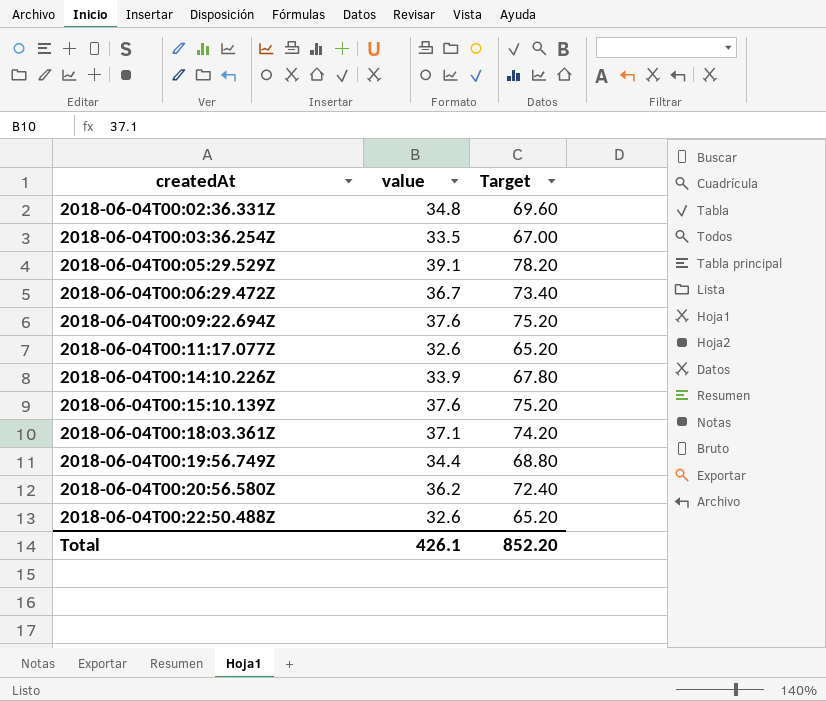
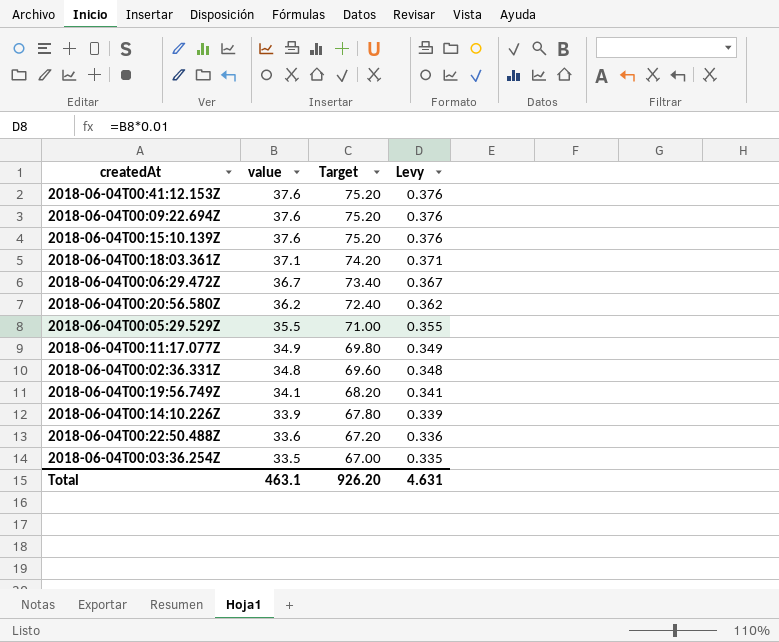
row order: createdAt ascending -> value descending
column Levy | formula: none -> [value] * 0.01
row 2018-06-04T00:41:12.153Z: none -> 37.6 | 75.20 | 0.376
2018-06-04T00:05:29.529Z | value: 39.1 -> 35.5
2018-06-04T00:05:29.529Z | Target: 78.20 -> 71.00
2018-06-04T00:11:17.077Z | value: 32.6 -> 34.9
2018-06-04T00:11:17.077Z | Target: 65.20 -> 69.80
2018-06-04T00:19:56.749Z | value: 34.4 -> 34.1
2018-06-04T00:19:56.749Z | Target: 68.80 -> 68.20
2018-06-04T00:22:50.488Z | value: 32.6 -> 33.6
2018-06-04T00:22:50.488Z | Target: 65.20 -> 67.20
Total | value: 426.1 -> 463.1
Total | Target: 852.20 -> 926.20

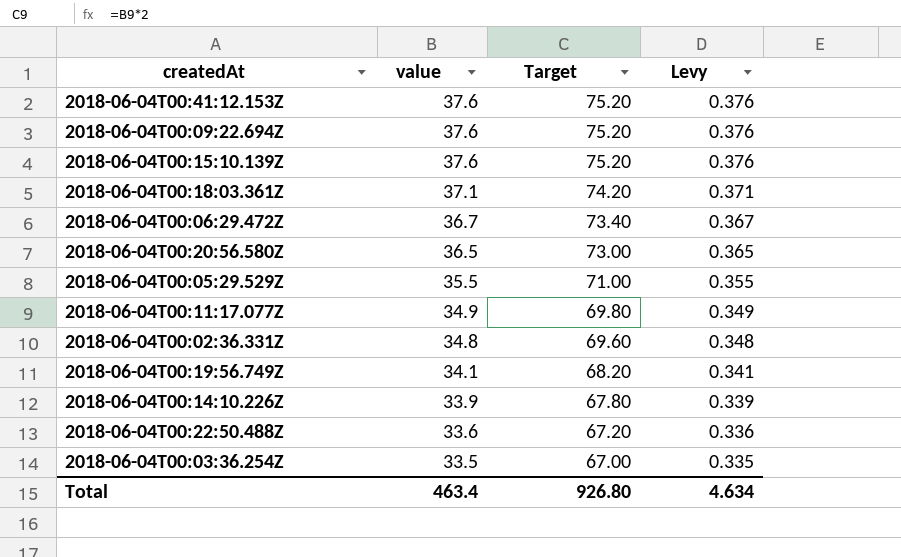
2018-06-04T00:20:56.580Z | value: 36.2 -> 36.5
2018-06-04T00:20:56.580Z | Target: 72.40 -> 73.00
2018-06-04T00:20:56.580Z | Levy: 0.362 -> 0.365
Total | value: 463.1 -> 463.4
Total | Target: 926.20 -> 926.80
Total | Levy: 4.631 -> 4.634

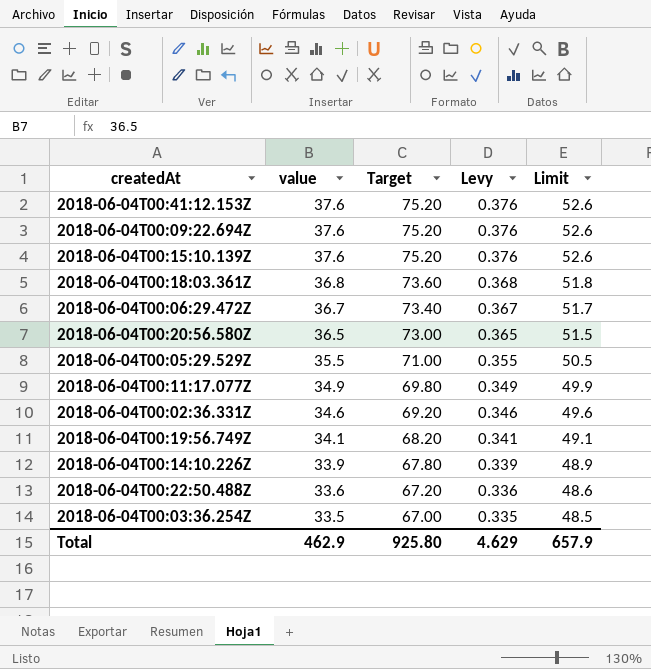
column Limit | formula: none -> [value] + 15
2018-06-04T00:18:03.361Z | value: 37.1 -> 36.8
2018-06-04T00:18:03.361Z | Target: 74.20 -> 73.60
2018-06-04T00:18:03.361Z | Levy: 0.371 -> 0.368
2018-06-04T00:02:36.331Z | value: 34.8 -> 34.6
2018-06-04T00:02:36.331Z | Target: 69.60 -> 69.20
2018-06-04T00:02:36.331Z | Levy: 0.348 -> 0.346
Total | value: 463.4 -> 462.9
Total | Target: 926.80 -> 925.80
Total | Levy: 4.634 -> 4.629

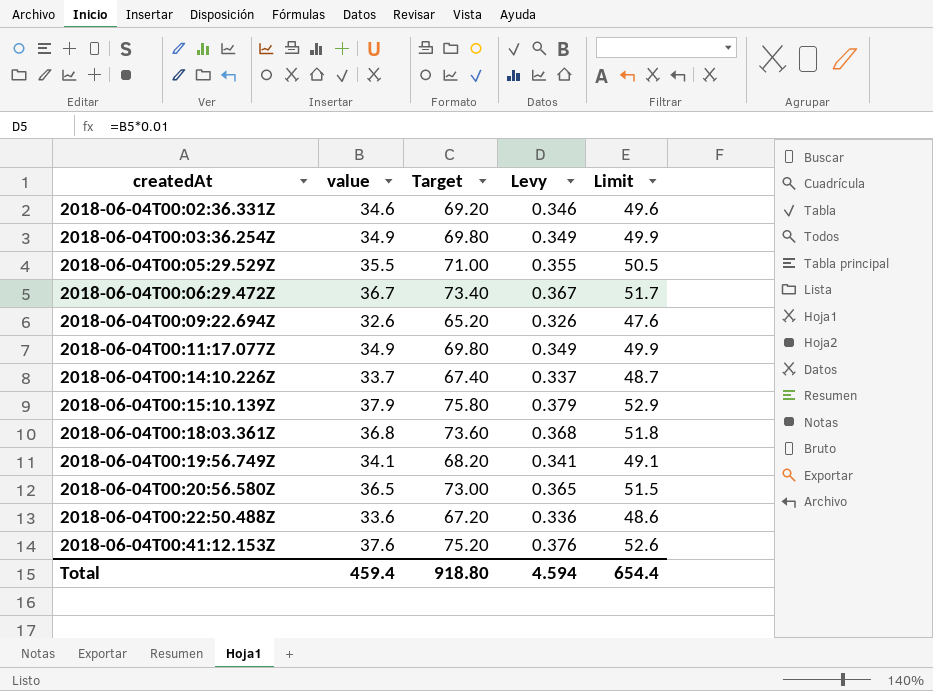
row order: value descending -> createdAt ascending
2018-06-04T00:03:36.254Z | value: 33.5 -> 34.9
2018-06-04T00:03:36.254Z | Target: 67.00 -> 69.80
2018-06-04T00:03:36.254Z | Levy: 0.335 -> 0.349
2018-06-04T00:03:36.254Z | Limit: 48.5 -> 49.9
2018-06-04T00:09:22.694Z | value: 37.6 -> 32.6
2018-06-04T00:09:22.694Z | Target: 75.20 -> 65.20
2018-06-04T00:09:22.694Z | Levy: 0.376 -> 0.326
2018-06-04T00:09:22.694Z | Limit: 52.6 -> 47.6
2018-06-04T00:14:10.226Z | value: 33.9 -> 33.7
2018-06-04T00:14:10.226Z | Target: 67.80 -> 67.40
2018-06-04T00:14:10.226Z | Levy: 0.339 -> 0.337
2018-06-04T00:14:10.226Z | Limit: 48.9 -> 48.7
2018-06-04T00:15:10.139Z | value: 37.6 -> 37.9
2018-06-04T00:15:10.139Z | Target: 75.20 -> 75.80
2018-06-04T00:15:10.139Z | Levy: 0.376 -> 0.379
2018-06-04T00:15:10.139Z | Limit: 52.6 -> 52.9
Total | value: 462.9 -> 459.4
Total | Target: 925.80 -> 918.80
Total | Levy: 4.629 -> 4.594
Total | Limit: 657.9 -> 654.4

